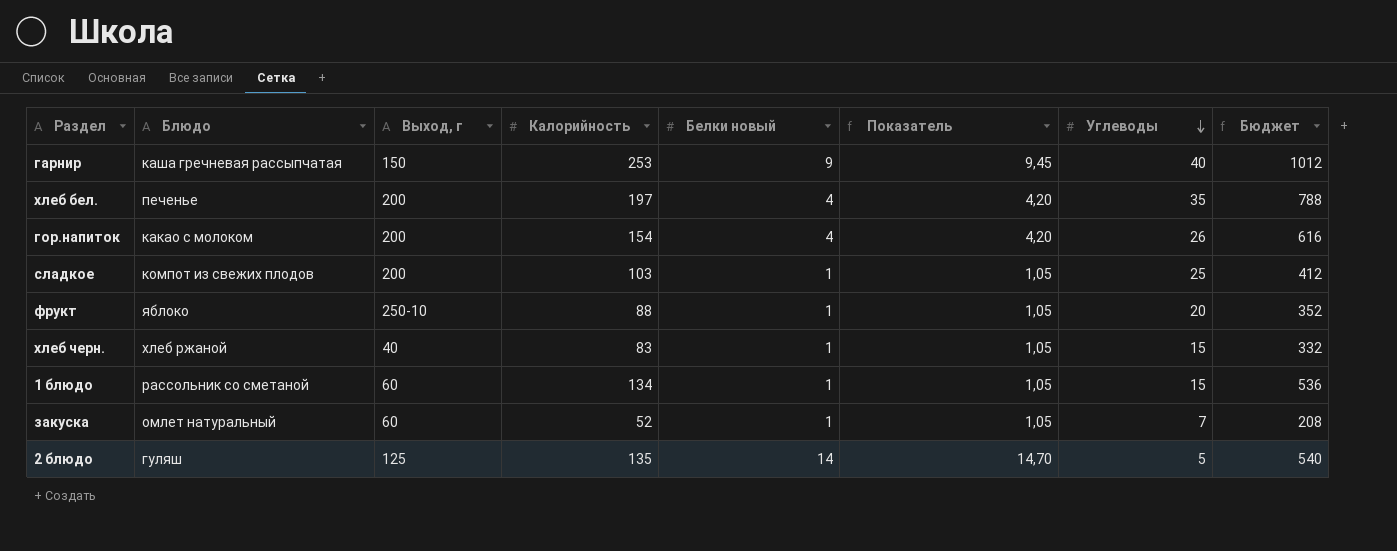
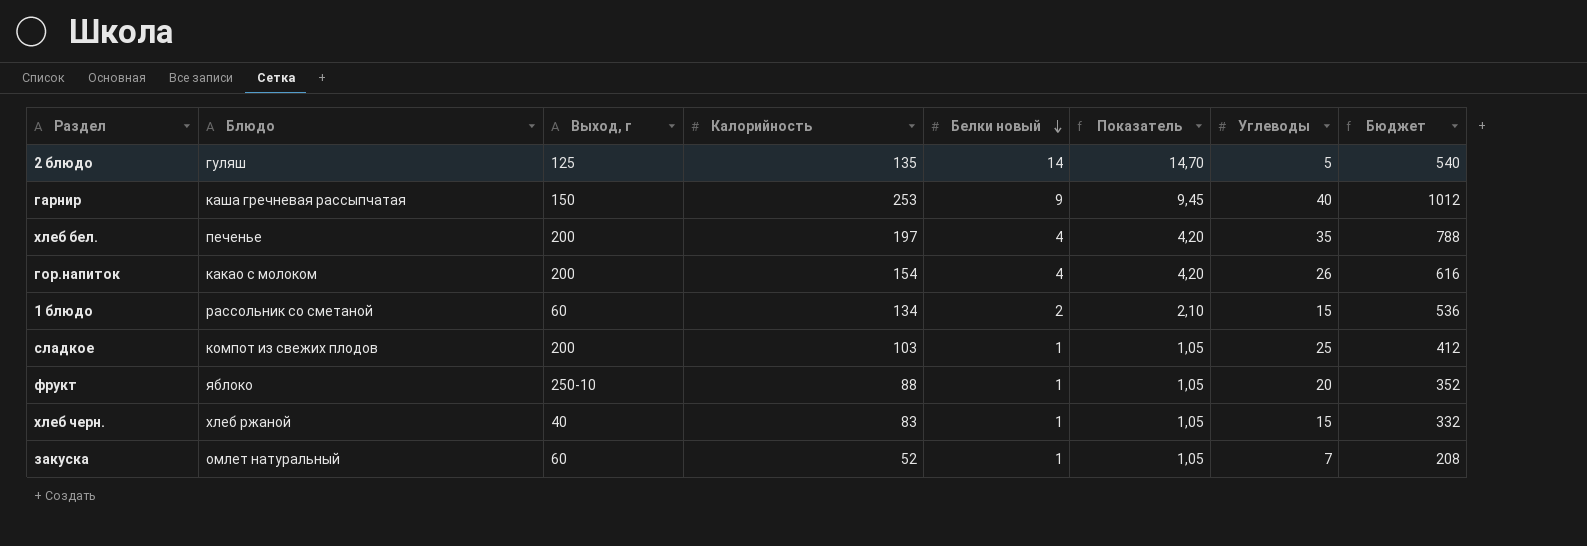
row order: Углеводы descending -> Белки новый descending
1 блюдо | Белки новый: 1 -> 2
1 блюдо | Показатель: 1,05 -> 2,10

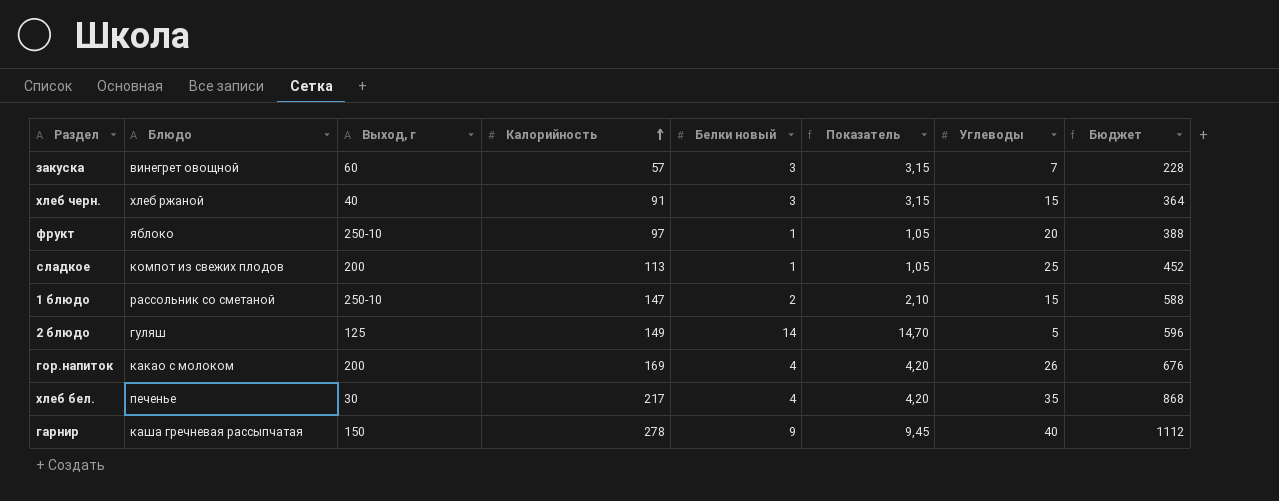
row order: Белки новый descending -> Калорийность ascending
закуска | Блюдо: омлет натуральный -> винегрет овощной
закуска | Калорийность: 52 -> 57
закуска | Белки новый: 1 -> 3
закуска | Показатель: 1,05 -> 3,15
закуска | Бюджет: 208 -> 228
хлеб черн. | Калорийность: 83 -> 91
хлеб черн. | Белки новый: 1 -> 3
хлеб черн. | Показатель: 1,05 -> 3,15
хлеб черн. | Бюджет: 332 -> 364
фрукт | Калорийность: 88 -> 97
фрукт | Бюджет: 352 -> 388
сладкое | Калорийность: 103 -> 113
сладкое | Бюджет: 412 -> 452
1 блюдо | Выход, г: 60 -> 250-10
1 блюдо | Калорийность: 134 -> 147
1 блюдо | Бюджет: 536 -> 588
2 блюдо | Калорийность: 135 -> 149
2 блюдо | Бюджет: 540 -> 596
гор.напиток | Калорийность: 154 -> 169
гор.напиток | Бюджет: 616 -> 676
хлеб бел. | Выход, г: 200 -> 30
хлеб бел. | Калорийность: 197 -> 217
хлеб бел. | Бюджет: 788 -> 868
гарнир | Калорийность: 253 -> 278
гарнир | Бюджет: 1012 -> 1112

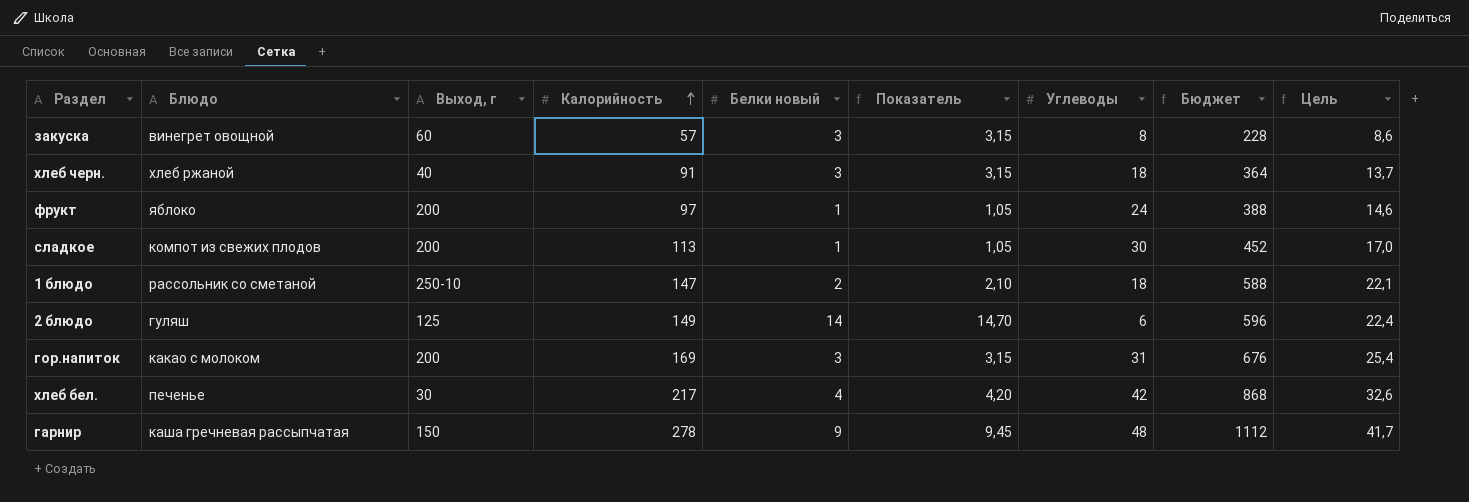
column Цель | formula: none -> [Калорийность] * 0,15
закуска | Углеводы: 7 -> 8
хлеб черн. | Углеводы: 15 -> 18
фрукт | Выход, г: 250-10 -> 200
фрукт | Углеводы: 20 -> 24
сладкое | Углеводы: 25 -> 30
1 блюдо | Углеводы: 15 -> 18
2 блюдо | Углеводы: 5 -> 6
гор.напиток | Белки новый: 4 -> 3
гор.напиток | Показатель: 4,20 -> 3,15
гор.напиток | Углеводы: 26 -> 31
хлеб бел. | Углеводы: 35 -> 42
гарнир | Углеводы: 40 -> 48

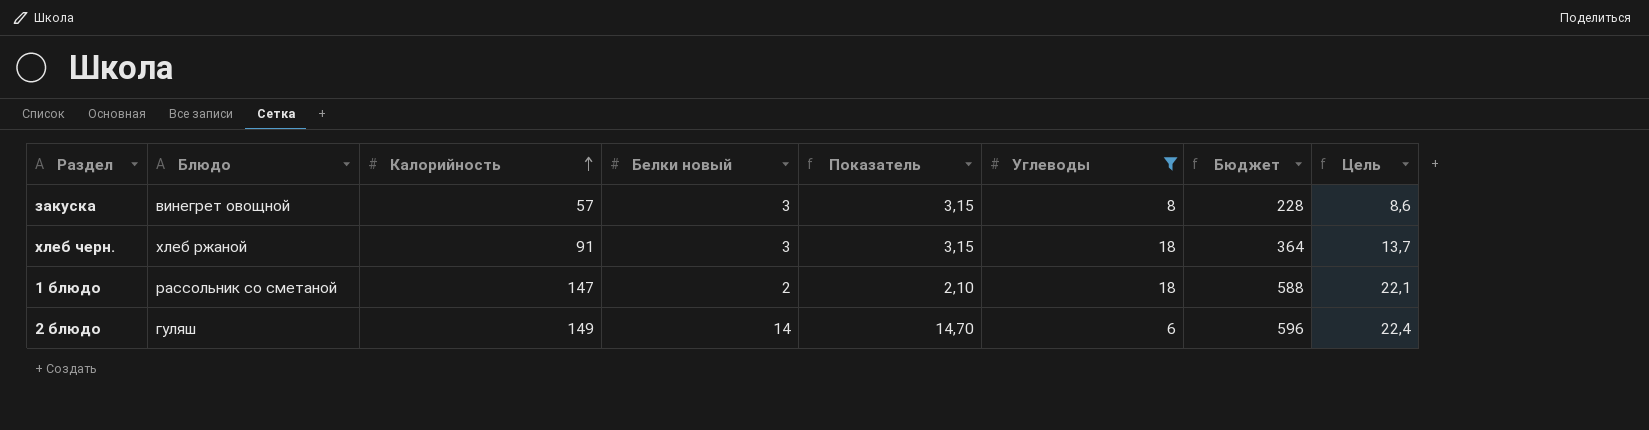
filter: none -> Углеводы <= 18
column Выход, г | position: 3 -> none

